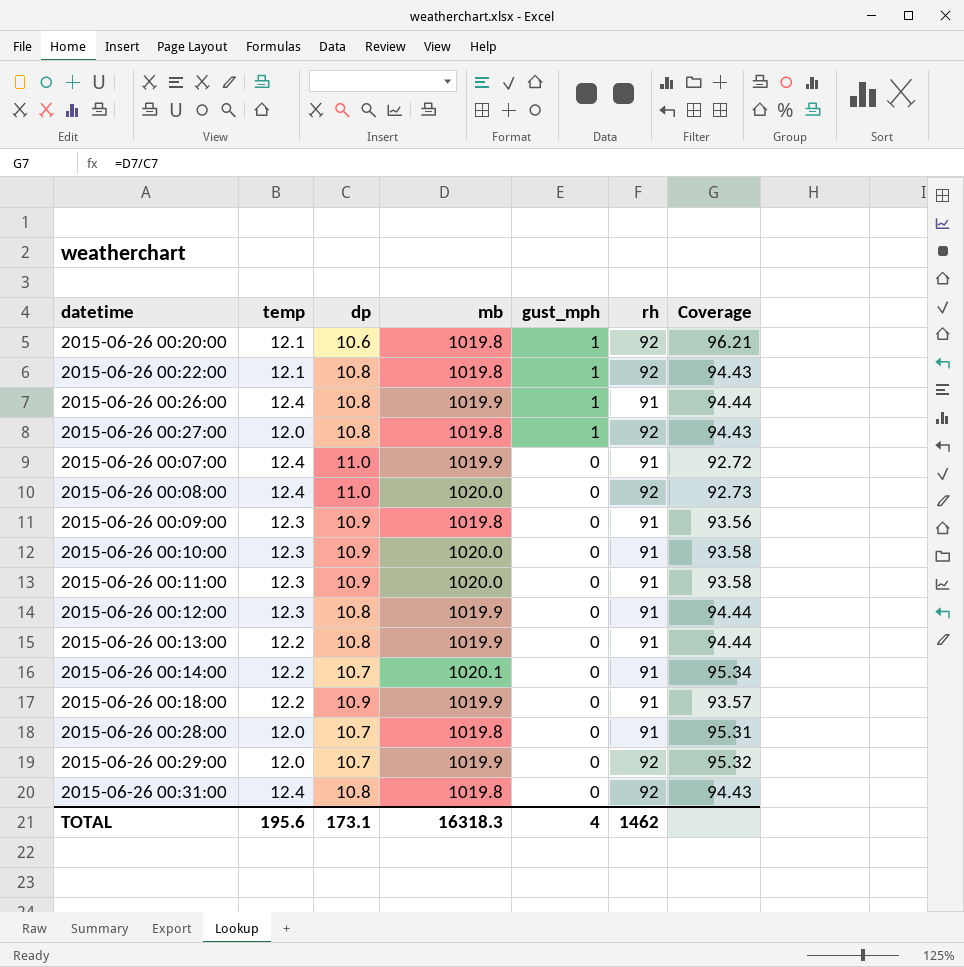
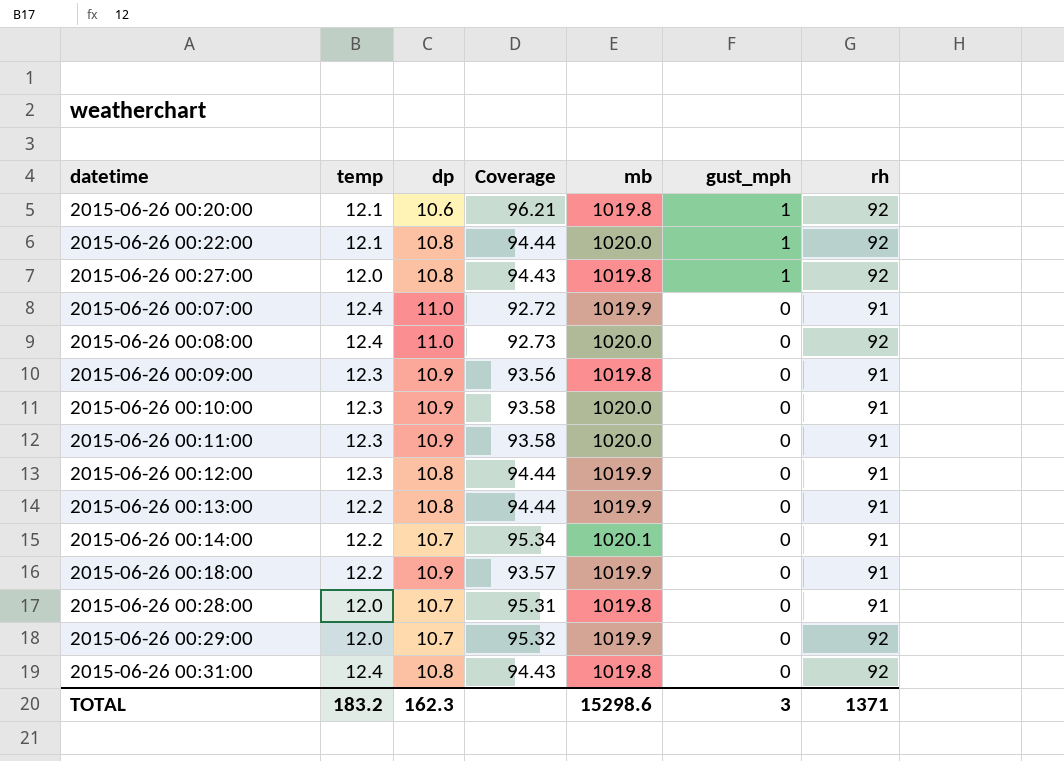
column Coverage | position: 7 -> 4
row 2015-06-26 00:26:00: 12.4 | 10.8 | 1019.9 | 1 | 91 | 94.44 -> none
2015-06-26 00:22:00 | Coverage: 94.43 -> 94.44
2015-06-26 00:22:00 | mb: 1019.8 -> 1020.0
TOTAL | temp: 195.6 -> 183.2
TOTAL | dp: 173.1 -> 162.3
TOTAL | mb: 16318.3 -> 15298.6
TOTAL | gust_mph: 4 -> 3
TOTAL | rh: 1462 -> 1371

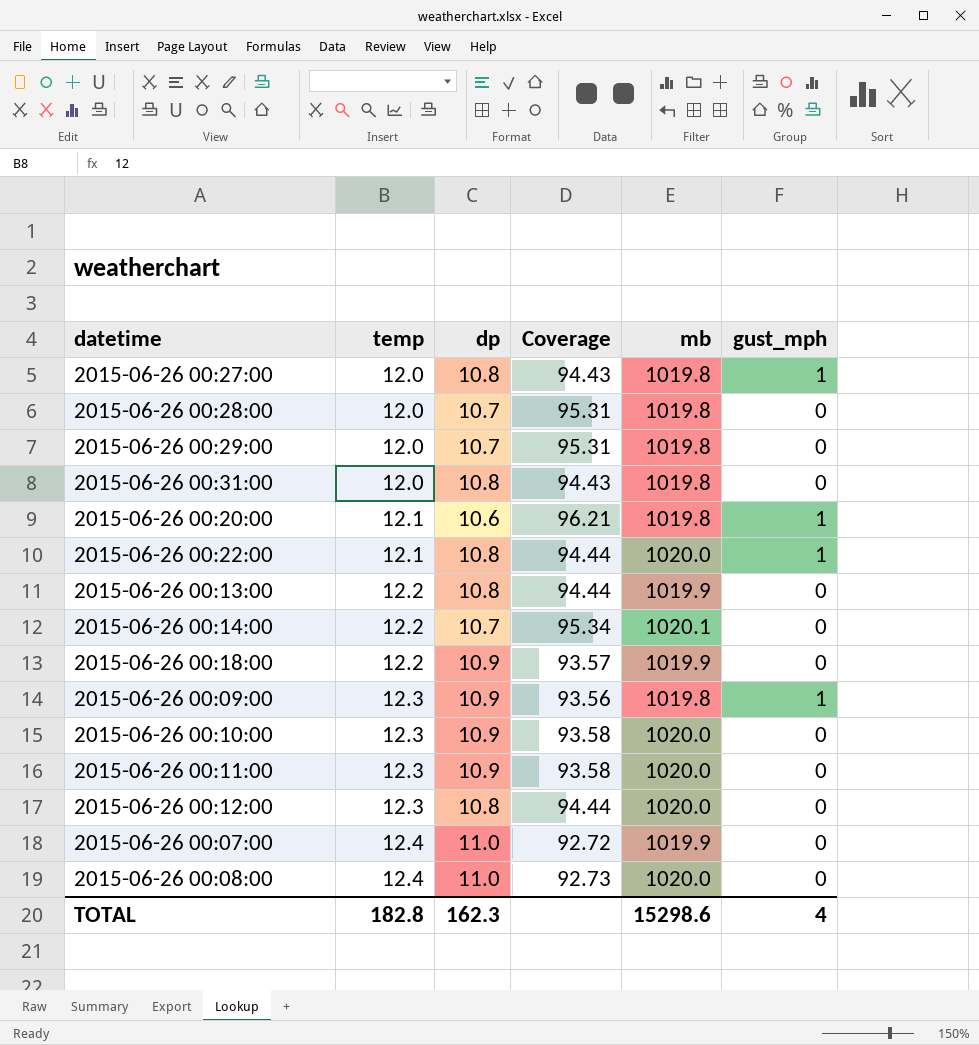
row order: gust_mph descending -> temp ascending
column rh | position: 7 -> none
2015-06-26 00:29:00 | Coverage: 95.32 -> 95.31
2015-06-26 00:29:00 | mb: 1019.9 -> 1019.8
2015-06-26 00:31:00 | temp: 12.4 -> 12.0
2015-06-26 00:09:00 | gust_mph: 0 -> 1
2015-06-26 00:12:00 | mb: 1019.9 -> 1020.0
TOTAL | temp: 183.2 -> 182.8
TOTAL | gust_mph: 3 -> 4

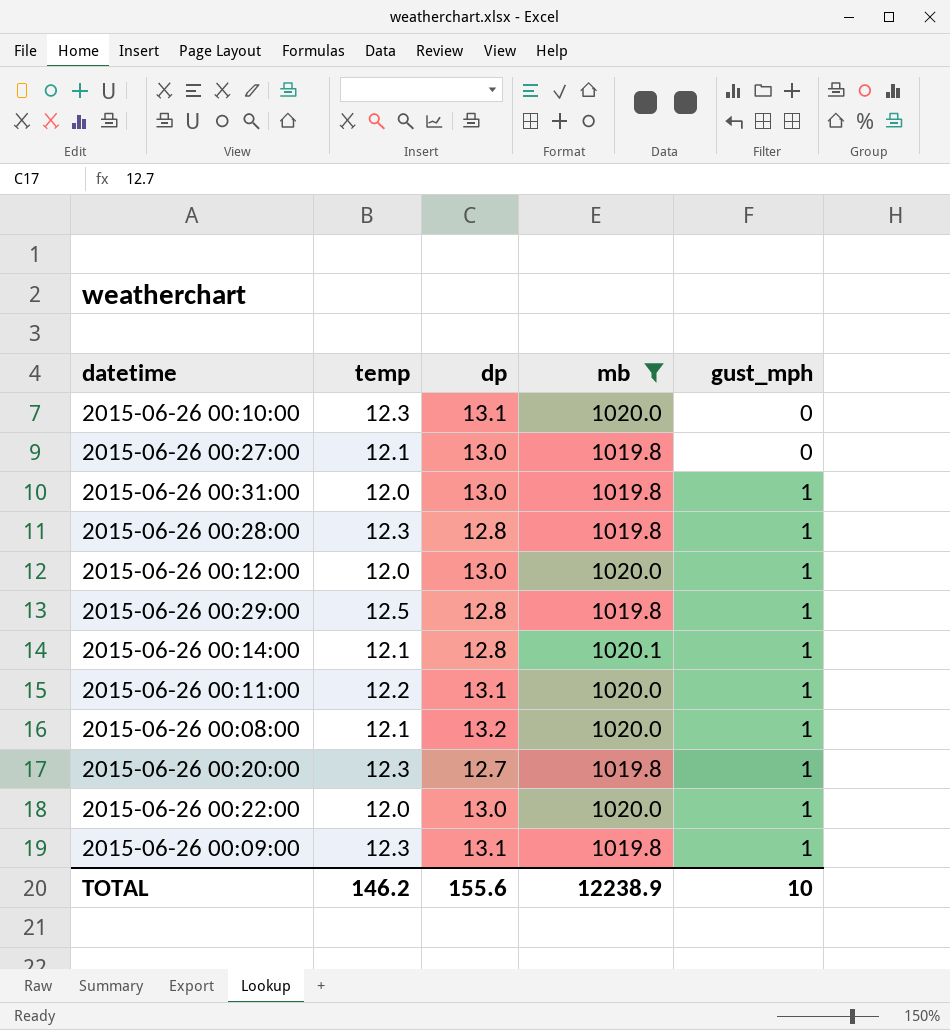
filter: none -> mb != 1019.9
row order: temp ascending -> gust_mph ascending
column Coverage | formula: [mb] / [dp] -> none
2015-06-26 00:10:00 | dp: 10.9 -> 13.1
2015-06-26 00:27:00 | temp: 12.0 -> 12.1
2015-06-26 00:27:00 | dp: 10.8 -> 13.0
2015-06-26 00:27:00 | gust_mph: 1 -> 0
2015-06-26 00:31:00 | dp: 10.8 -> 13.0
2015-06-26 00:31:00 | gust_mph: 0 -> 1
2015-06-26 00:28:00 | temp: 12.0 -> 12.3
2015-06-26 00:28:00 | dp: 10.7 -> 12.8
2015-06-26 00:28:00 | gust_mph: 0 -> 1
2015-06-26 00:12:00 | temp: 12.3 -> 12.0
2015-06-26 00:12:00 | dp: 10.8 -> 13.0
2015-06-26 00:12:00 | gust_mph: 0 -> 1
2015-06-26 00:29:00 | temp: 12.0 -> 12.5
2015-06-26 00:29:00 | dp: 10.7 -> 12.8
2015-06-26 00:29:00 | gust_mph: 0 -> 1
2015-06-26 00:14:00 | temp: 12.2 -> 12.1
2015-06-26 00:14:00 | dp: 10.7 -> 12.8
2015-06-26 00:14:00 | gust_mph: 0 -> 1
2015-06-26 00:11:00 | temp: 12.3 -> 12.2
2015-06-26 00:11:00 | dp: 10.9 -> 13.1
2015-06-26 00:11:00 | gust_mph: 0 -> 1
2015-06-26 00:08:00 | temp: 12.4 -> 12.1
2015-06-26 00:08:00 | dp: 11.0 -> 13.2
2015-06-26 00:08:00 | gust_mph: 0 -> 1
2015-06-26 00:20:00 | temp: 12.1 -> 12.3
2015-06-26 00:20:00 | dp: 10.6 -> 12.7
2015-06-26 00:22:00 | temp: 12.1 -> 12.0
2015-06-26 00:22:00 | dp: 10.8 -> 13.0
2015-06-26 00:09:00 | dp: 10.9 -> 13.1
TOTAL | temp: 182.8 -> 146.2
TOTAL | dp: 162.3 -> 155.6
TOTAL | mb: 15298.6 -> 12238.9
TOTAL | gust_mph: 4 -> 10

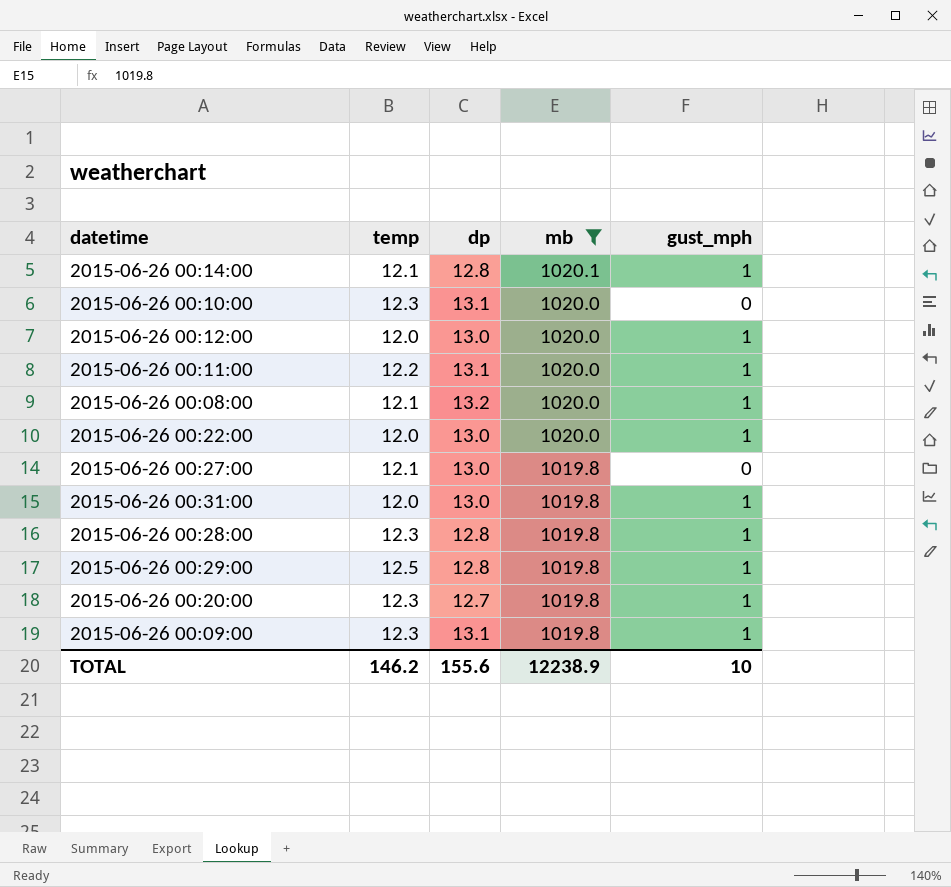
row order: gust_mph ascending -> mb descending

